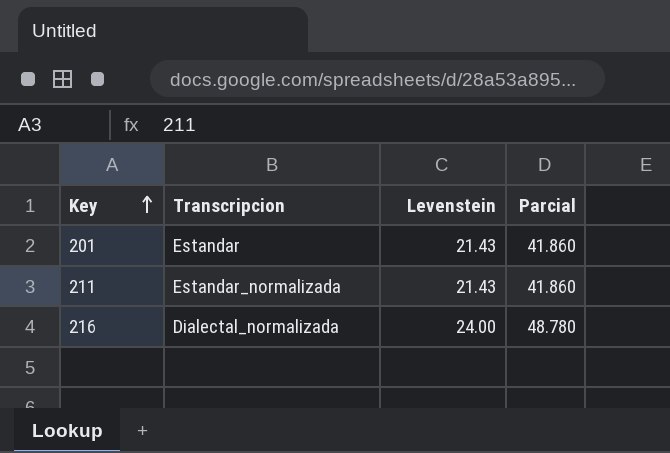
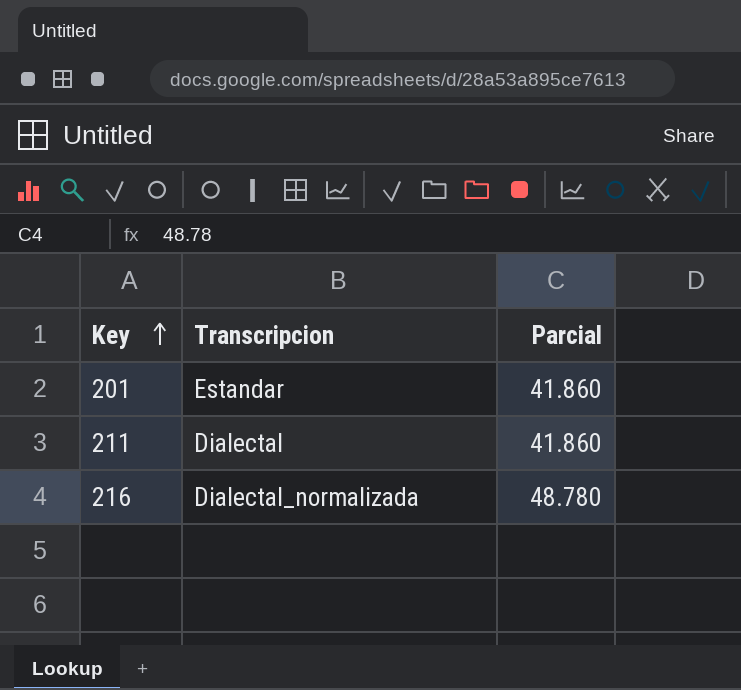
column Levenstein | position: 3 -> none
211 | Transcripcion: Estandar_normalizada -> Dialectal

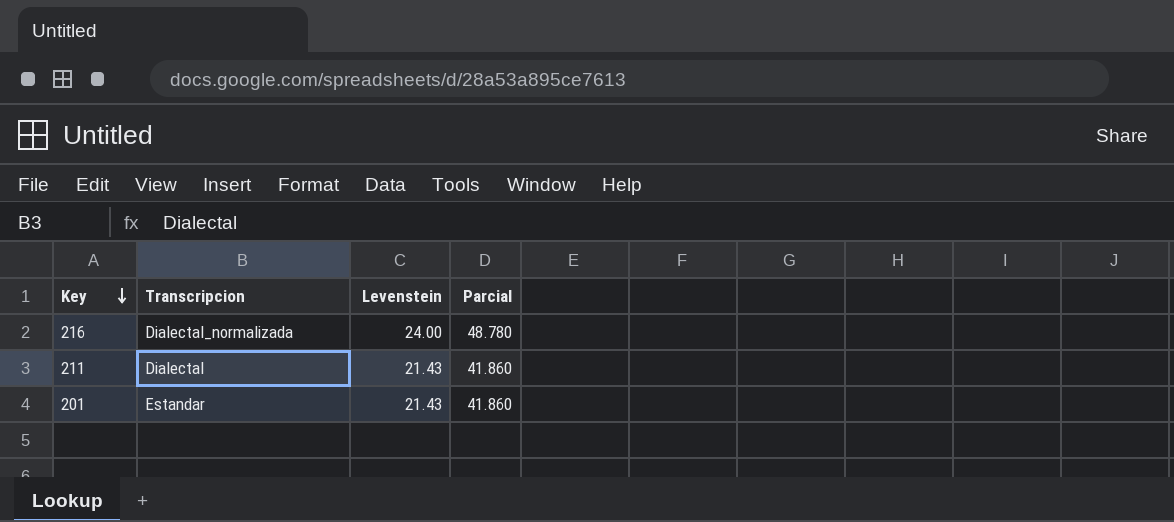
row order: Key ascending -> Key descending
column Levenstein | position: none -> 3

